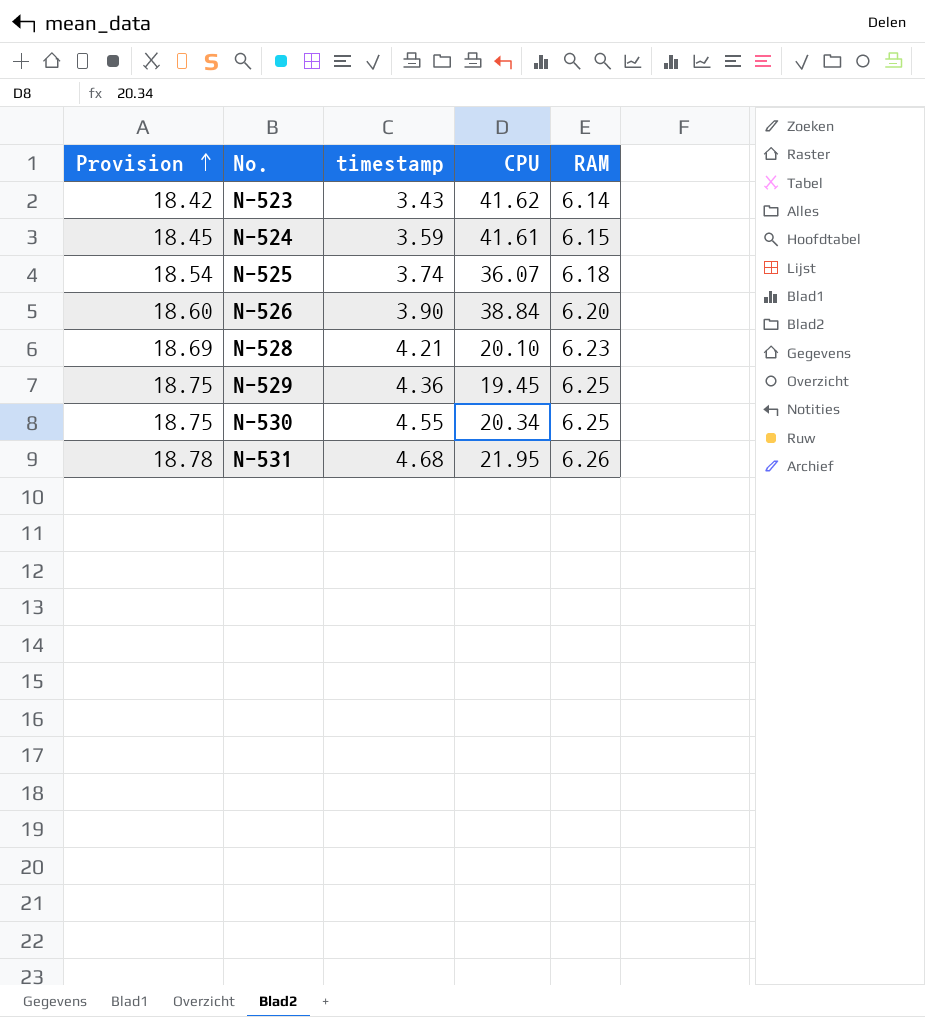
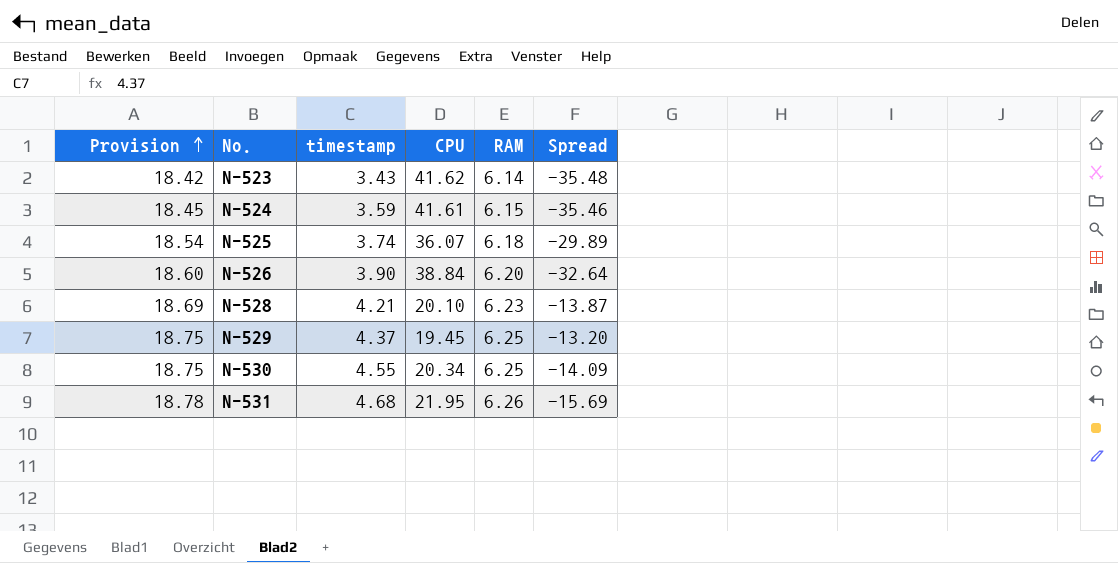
column Spread | formula: none -> [RAM] - [CPU]
N-529 | timestamp: 4.36 -> 4.37

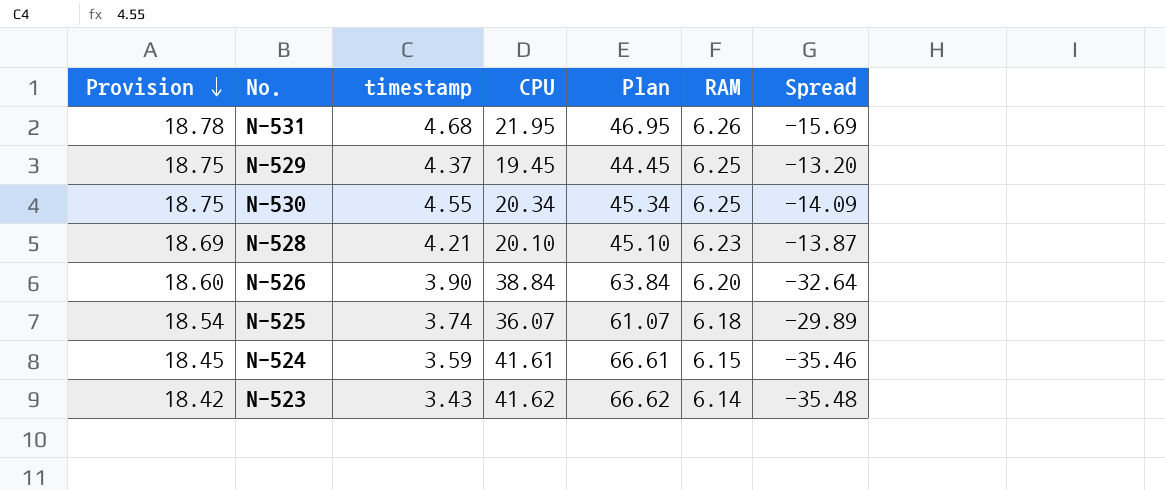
row order: Provision ascending -> Provision descending
column Plan | formula: none -> [CPU] + 25

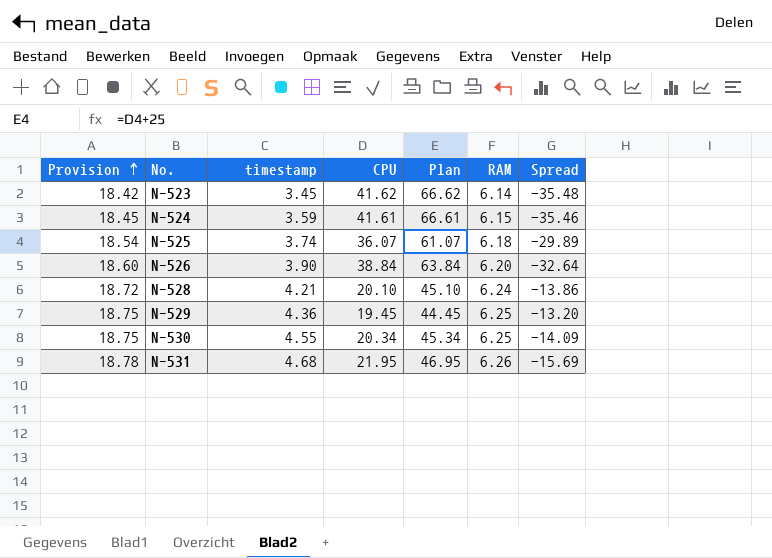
row order: Provision descending -> Provision ascending
N-523 | timestamp: 3.43 -> 3.45
N-528 | Provision: 18.69 -> 18.72
N-528 | RAM: 6.23 -> 6.24
N-528 | Spread: -13.87 -> -13.86
N-529 | timestamp: 4.37 -> 4.36

